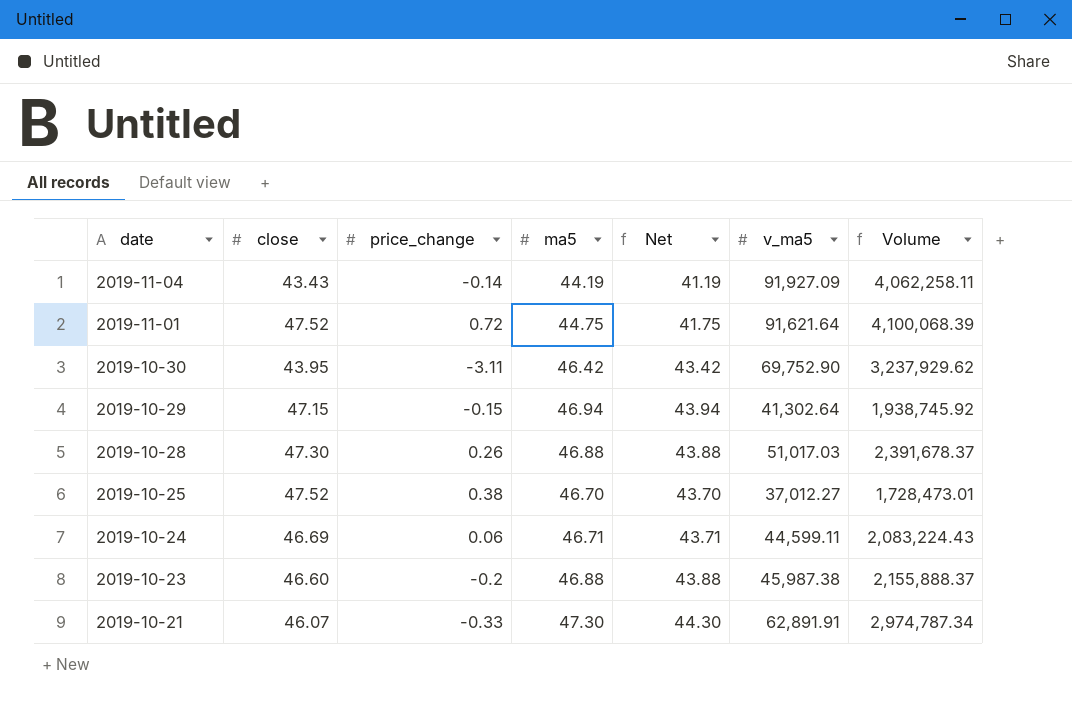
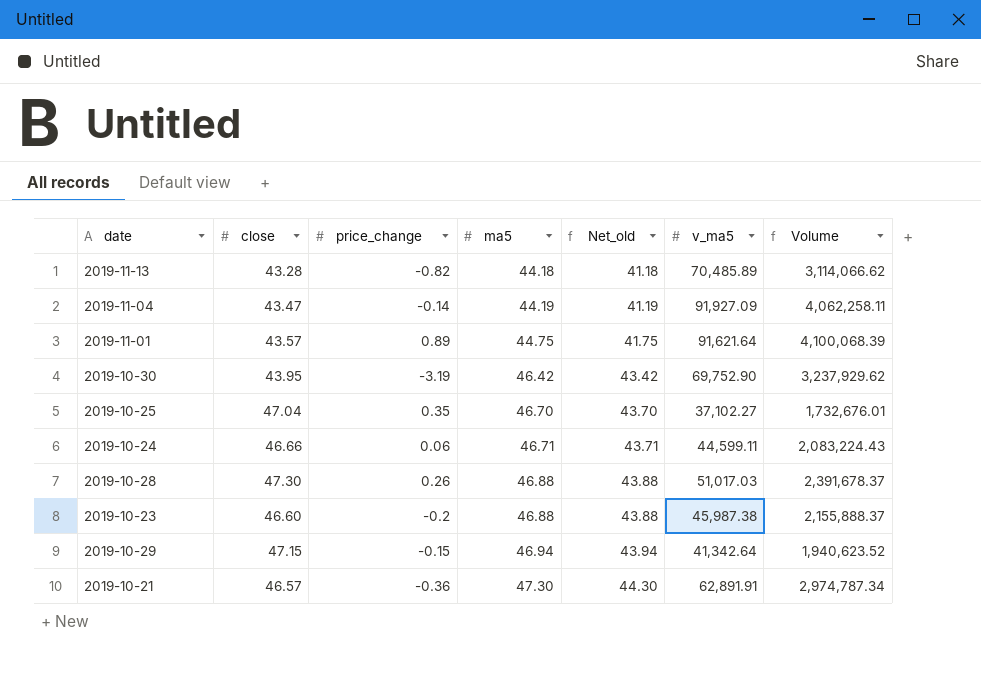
row order: date descending -> ma5 ascending
column name: Net -> Net_old
row 2019-11-13: none -> 43.28 | -0.82 | 44.18 | 41.18 | 70,485.89 | 3,114,066.62
2019-11-04 | close: 43.43 -> 43.47
2019-11-01 | close: 47.52 -> 43.57
2019-11-01 | price_change: 0.72 -> 0.89
2019-10-30 | price_change: -3.11 -> -3.19
2019-10-25 | close: 47.52 -> 47.04
2019-10-25 | price_change: 0.38 -> 0.35
2019-10-25 | v_ma5: 37,012.27 -> 37,102.27
2019-10-25 | Volume: 1,728,473.01 -> 1,732,676.01
2019-10-24 | close: 46.69 -> 46.66
2019-10-29 | v_ma5: 41,302.64 -> 41,342.64
2019-10-29 | Volume: 1,938,745.92 -> 1,940,623.52
2019-10-21 | close: 46.07 -> 46.57
2019-10-21 | price_change: -0.33 -> -0.36

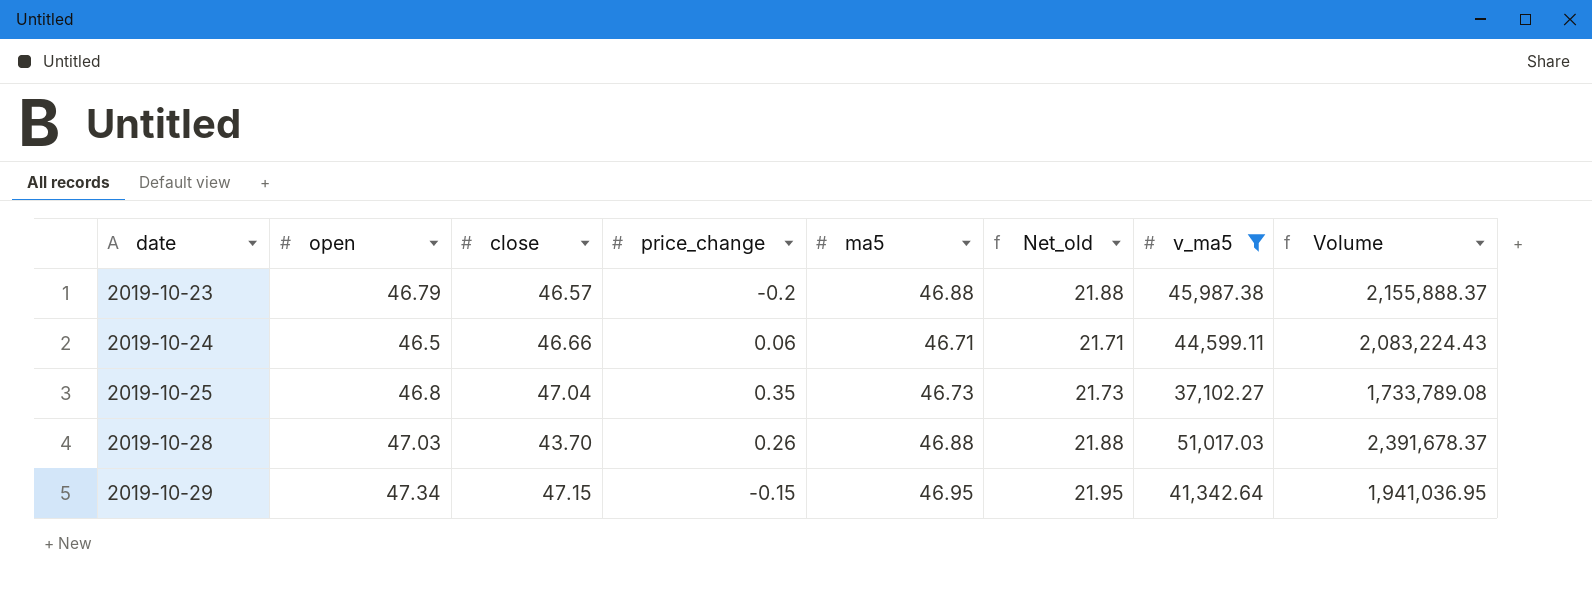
filter: none -> v_ma5 <= 51,017.03
row order: ma5 ascending -> date ascending
column open | position: none -> 2
column Net_old | formula: [ma5] - 3 -> [ma5] - 25
2019-10-23 | close: 46.60 -> 46.57
2019-10-25 | ma5: 46.70 -> 46.73
2019-10-25 | Volume: 1,732,676.01 -> 1,733,789.08
2019-10-28 | close: 47.30 -> 43.70
2019-10-29 | ma5: 46.94 -> 46.95
2019-10-29 | Volume: 1,940,623.52 -> 1,941,036.95

